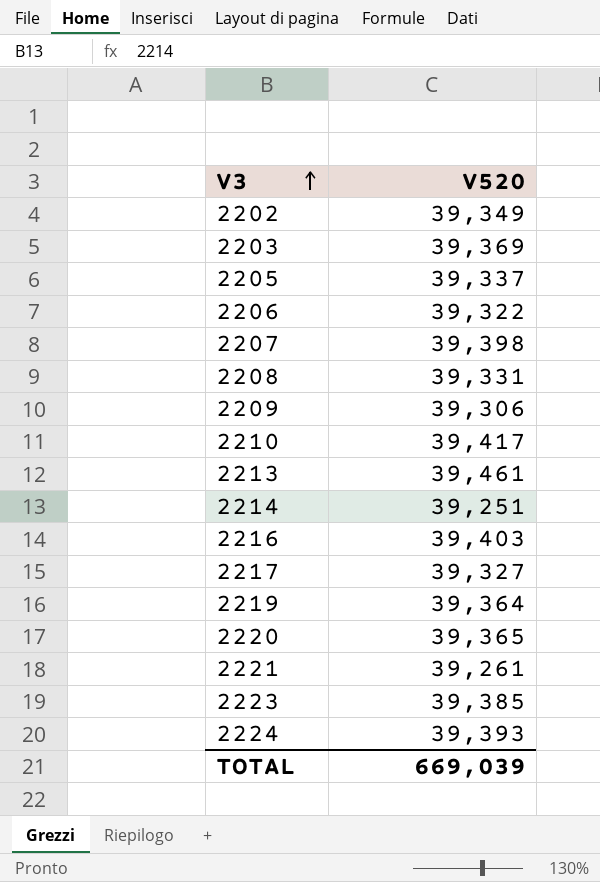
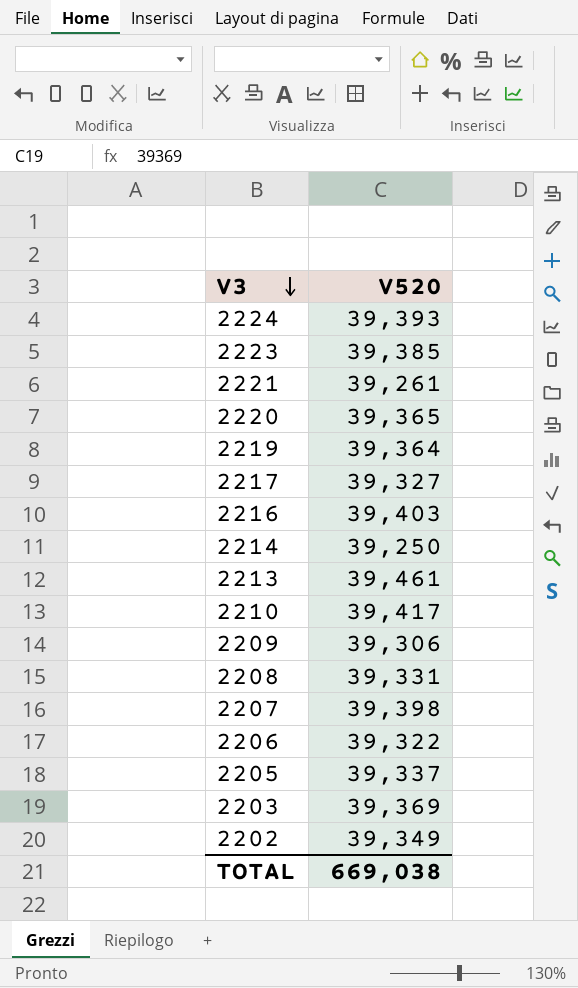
row order: V3 ascending -> V3 descending
2214 | V520: 39,251 -> 39,250
TOTAL | V520: 669,039 -> 669,038

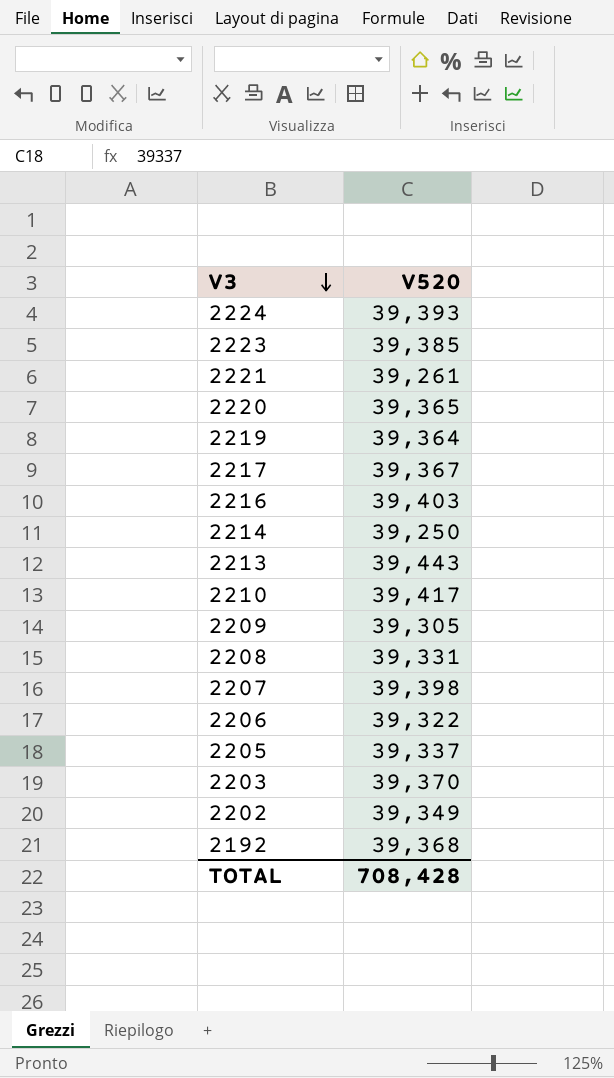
2217 | V520: 39,327 -> 39,367
2213 | V520: 39,461 -> 39,443
2209 | V520: 39,306 -> 39,305
2203 | V520: 39,369 -> 39,370
row 2192: none -> 39,368
TOTAL | V520: 669,038 -> 708,428

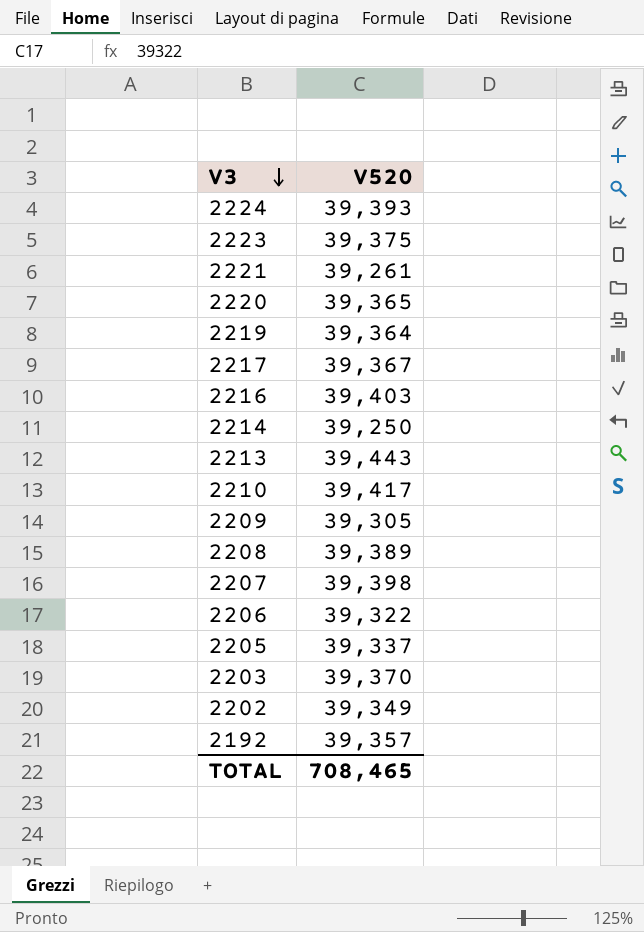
2223 | V520: 39,385 -> 39,375
2208 | V520: 39,331 -> 39,389
2192 | V520: 39,368 -> 39,357
TOTAL | V520: 708,428 -> 708,465

